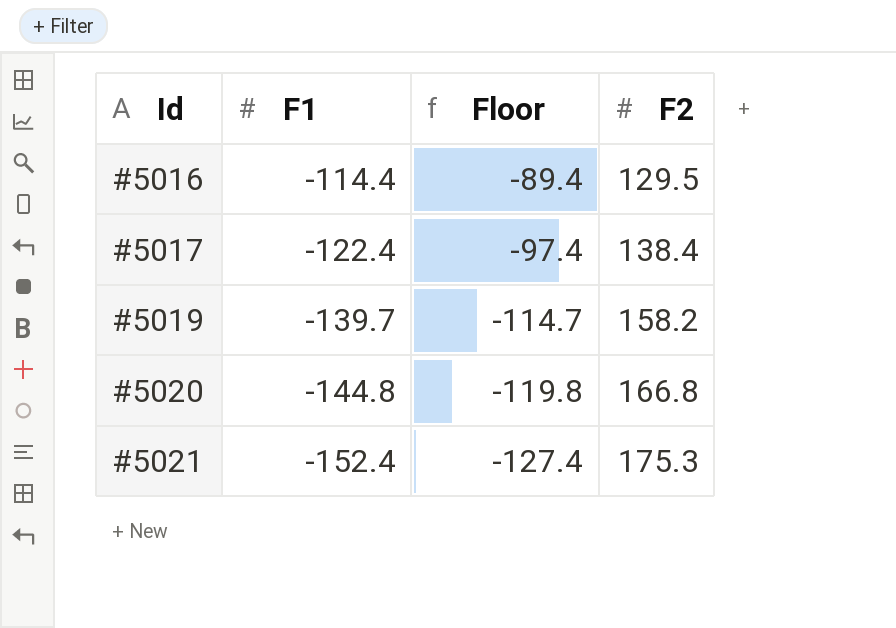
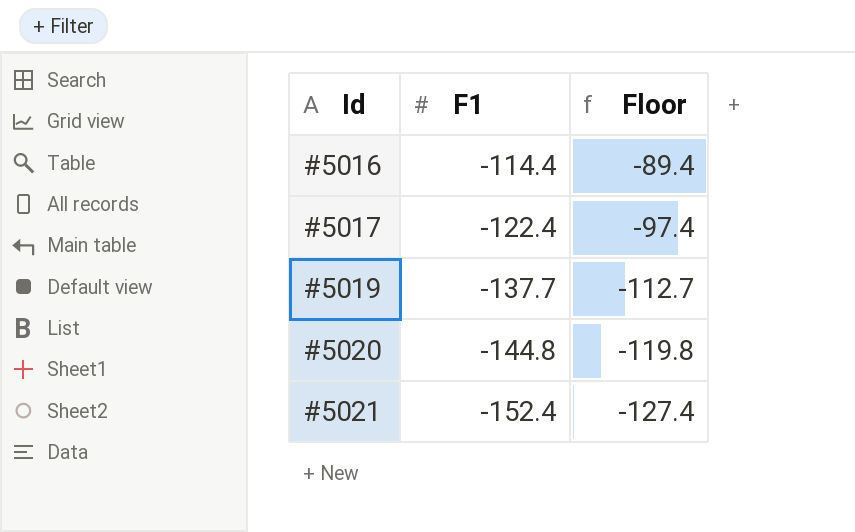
column F2 | position: 4 -> none
#5019 | F1: -139.7 -> -137.7
#5019 | Floor: -114.7 -> -112.7

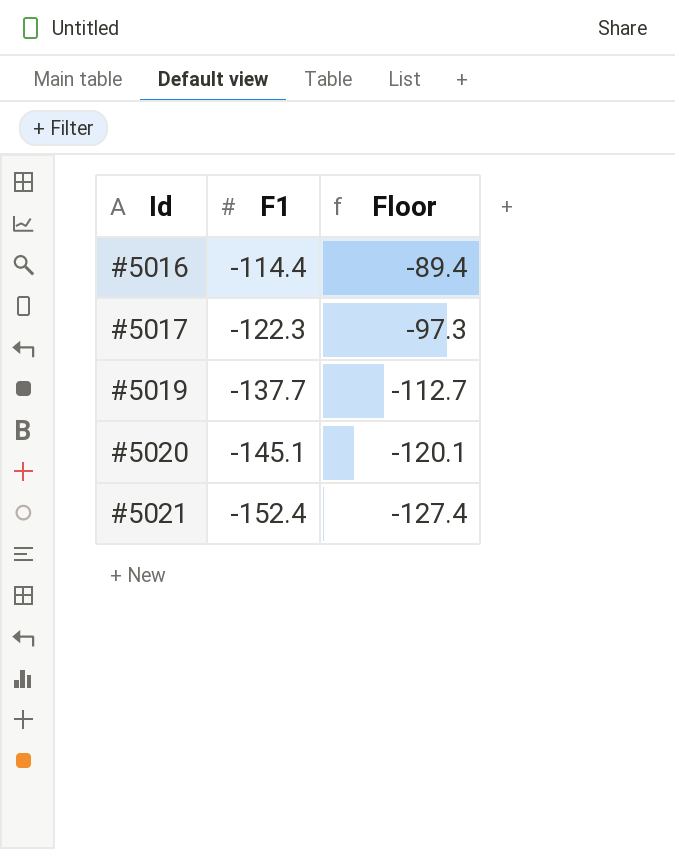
#5017 | F1: -122.4 -> -122.3
#5017 | Floor: -97.4 -> -97.3
#5020 | F1: -144.8 -> -145.1
#5020 | Floor: -119.8 -> -120.1

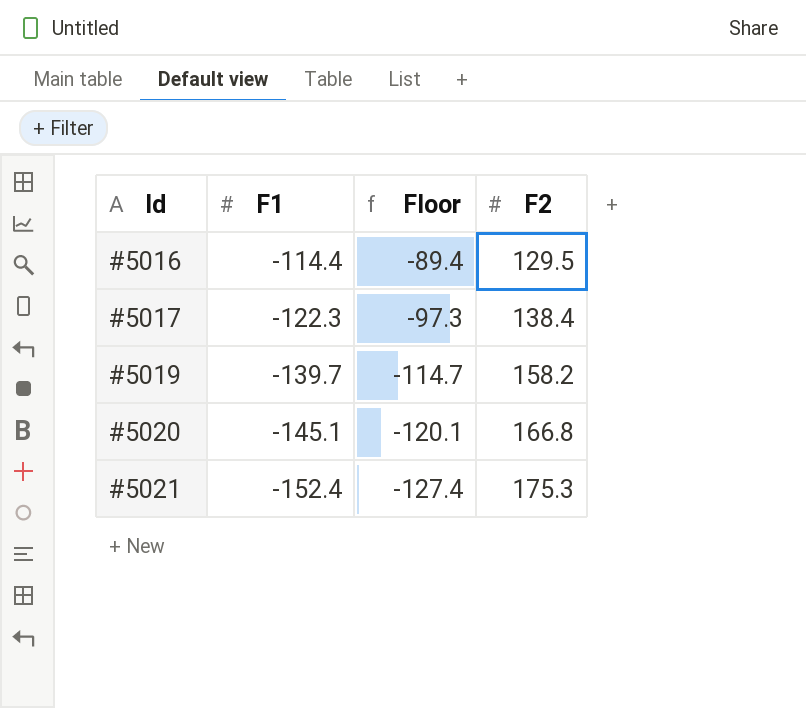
column F2 | position: none -> 4
#5019 | F1: -137.7 -> -139.7
#5019 | Floor: -112.7 -> -114.7

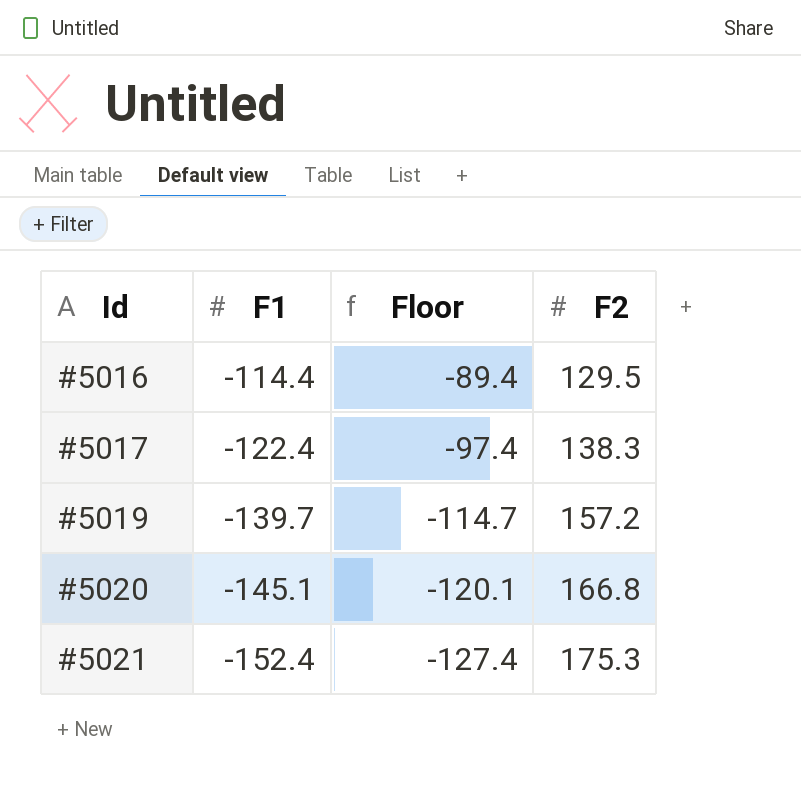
#5017 | F1: -122.3 -> -122.4
#5017 | Floor: -97.3 -> -97.4
#5017 | F2: 138.4 -> 138.3
#5019 | F2: 158.2 -> 157.2

